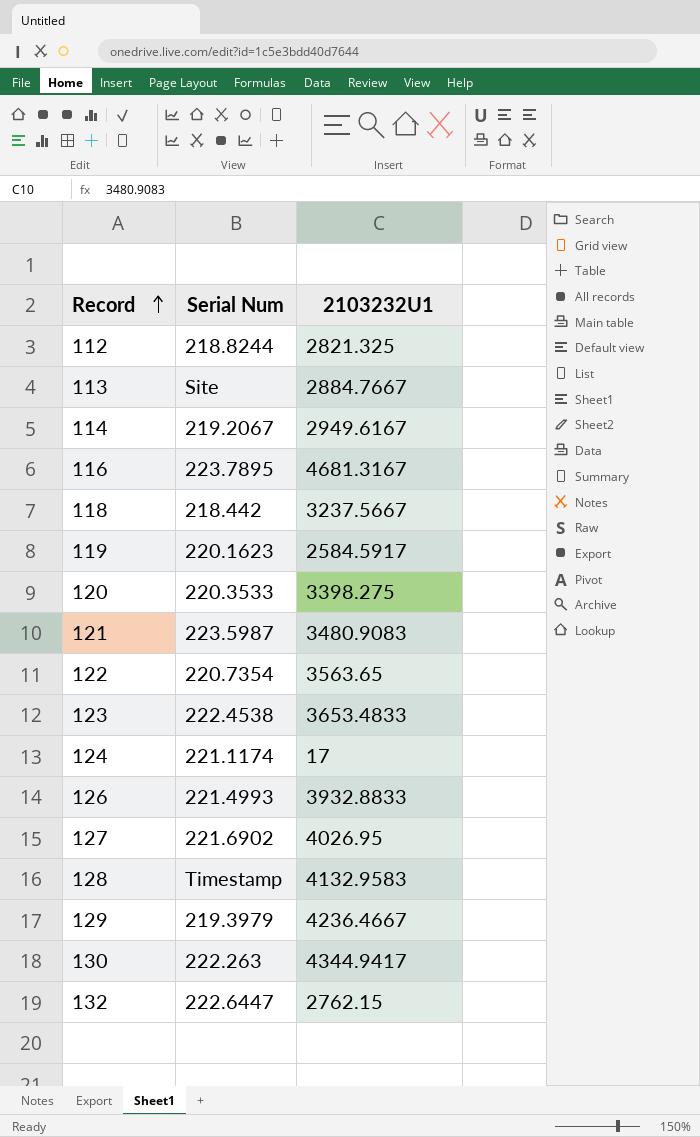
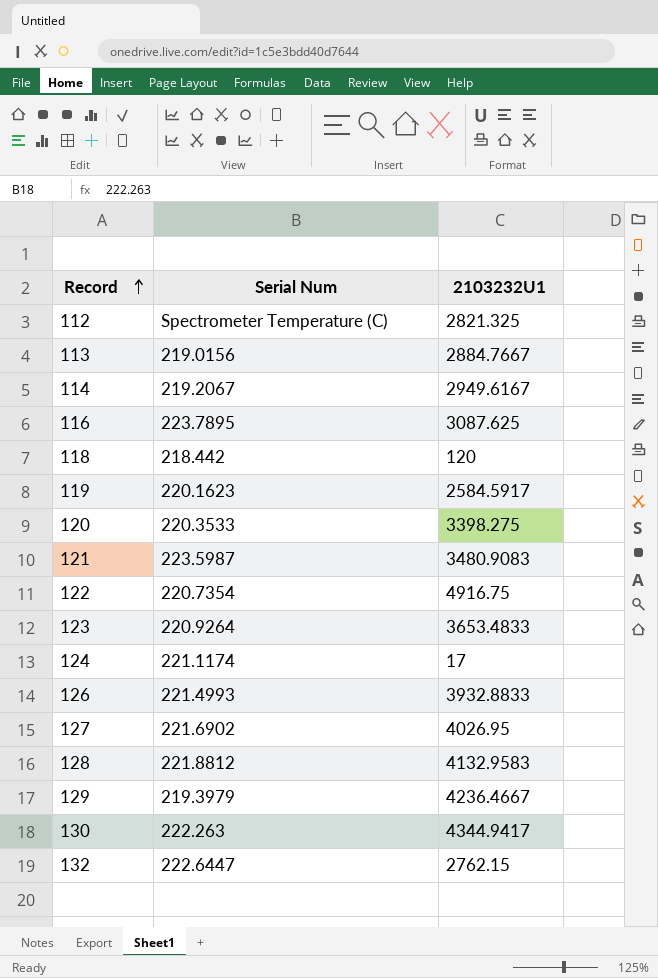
112 | Serial Num: 218.8244 -> Spectrometer Temperature (C)
113 | Serial Num: Site -> 219.0156
116 | 2103232U1: 4681.3167 -> 3087.625
118 | 2103232U1: 3237.5667 -> 120
122 | 2103232U1: 3563.65 -> 4916.75
123 | Serial Num: 222.4538 -> 220.9264
128 | Serial Num: Timestamp -> 221.8812

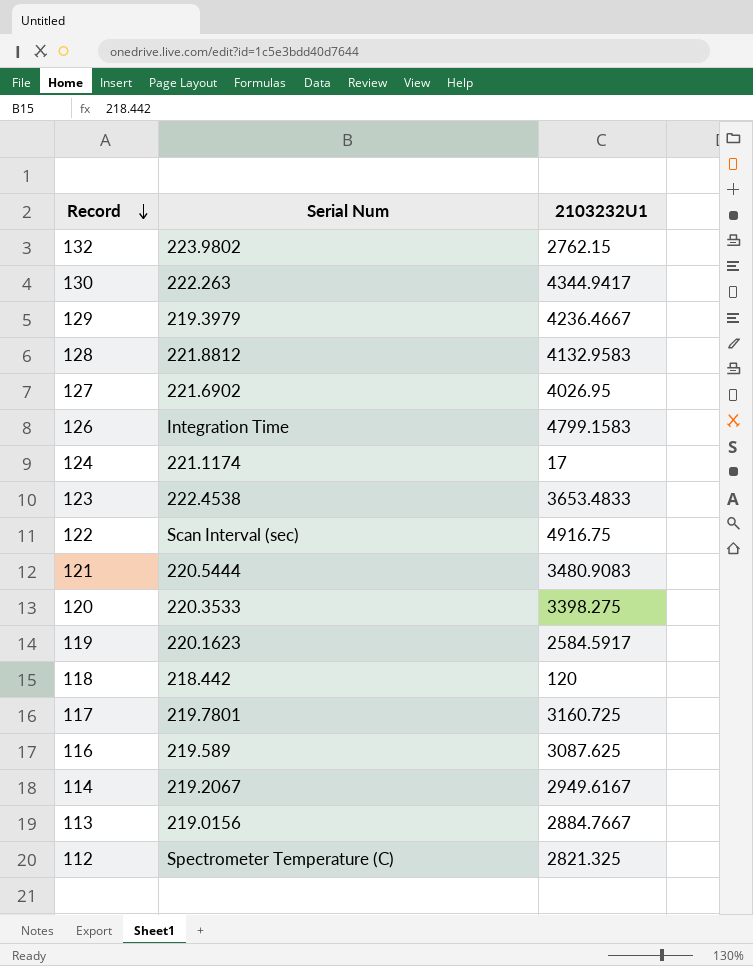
row order: Record ascending -> Record descending
132 | Serial Num: 222.6447 -> 223.9802
126 | Serial Num: 221.4993 -> Integration Time
126 | 2103232U1: 3932.8833 -> 4799.1583
123 | Serial Num: 220.9264 -> 222.4538
122 | Serial Num: 220.7354 -> Scan Interval (sec)
121 | Serial Num: 223.5987 -> 220.5444
row 117: none -> 219.7801 | 3160.725
116 | Serial Num: 223.7895 -> 219.589

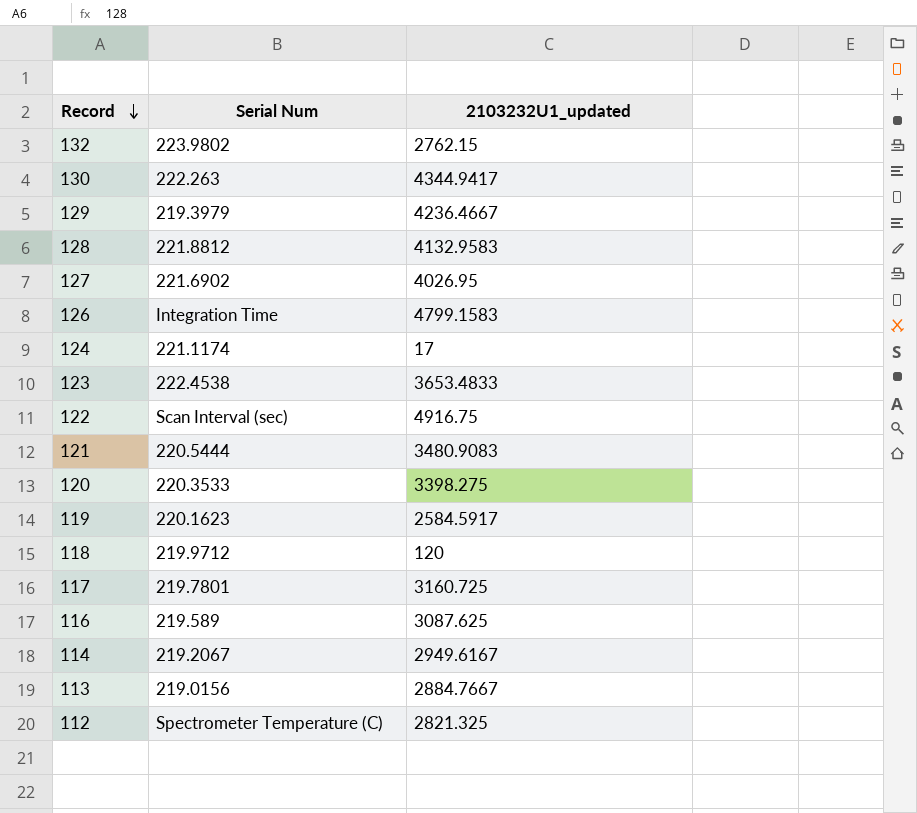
column name: 2103232U1 -> 2103232U1_updated
118 | Serial Num: 218.442 -> 219.9712

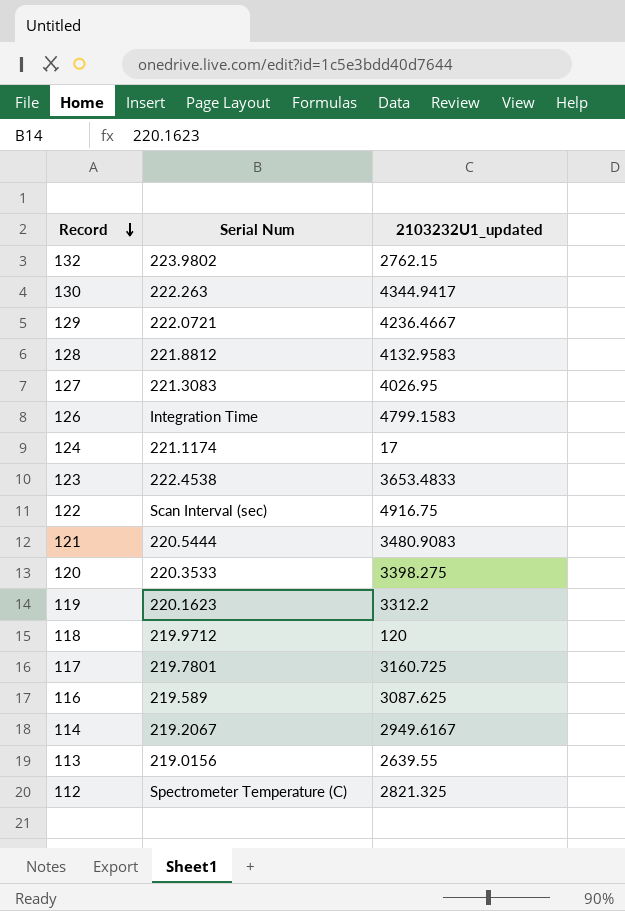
129 | Serial Num: 219.3979 -> 222.0721
127 | Serial Num: 221.6902 -> 221.3083
119 | 2103232U1_updated: 2584.5917 -> 3312.2
113 | 2103232U1_updated: 2884.7667 -> 2639.55

